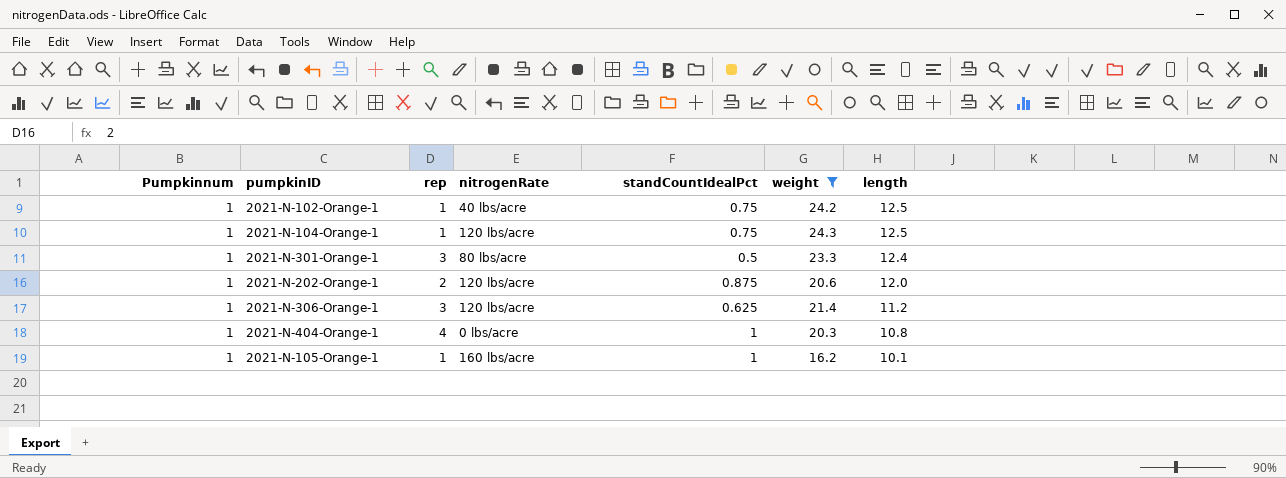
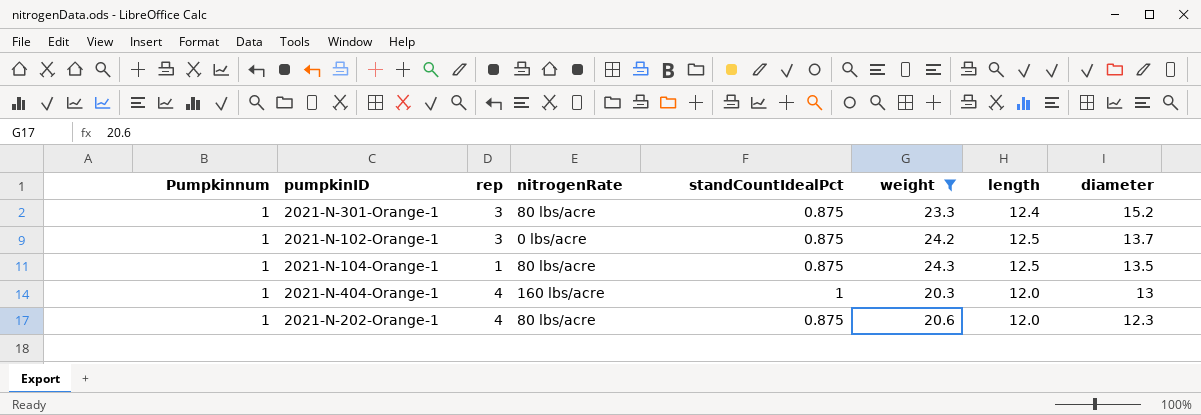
row order: length descending -> diameter descending
column diameter | position: none -> 8
row 2021-N-306-Orange-1: 1 | 3 | 120 lbs/acre | 0.625 | 21.4 | 11.2 -> none
row 2021-N-105-Orange-1: 1 | 1 | 160 lbs/acre | 1 | 16.2 | 10.1 -> none
2021-N-301-Orange-1 | standCountIdealPct: 0.5 -> 0.875
2021-N-102-Orange-1 | rep: 1 -> 3
2021-N-102-Orange-1 | nitrogenRate: 40 lbs/acre -> 0 lbs/acre
2021-N-102-Orange-1 | standCountIdealPct: 0.75 -> 0.875
2021-N-104-Orange-1 | nitrogenRate: 120 lbs/acre -> 80 lbs/acre
2021-N-104-Orange-1 | standCountIdealPct: 0.75 -> 0.875
2021-N-404-Orange-1 | nitrogenRate: 0 lbs/acre -> 160 lbs/acre
2021-N-404-Orange-1 | length: 10.8 -> 12.0
2021-N-202-Orange-1 | rep: 2 -> 4
2021-N-202-Orange-1 | nitrogenRate: 120 lbs/acre -> 80 lbs/acre

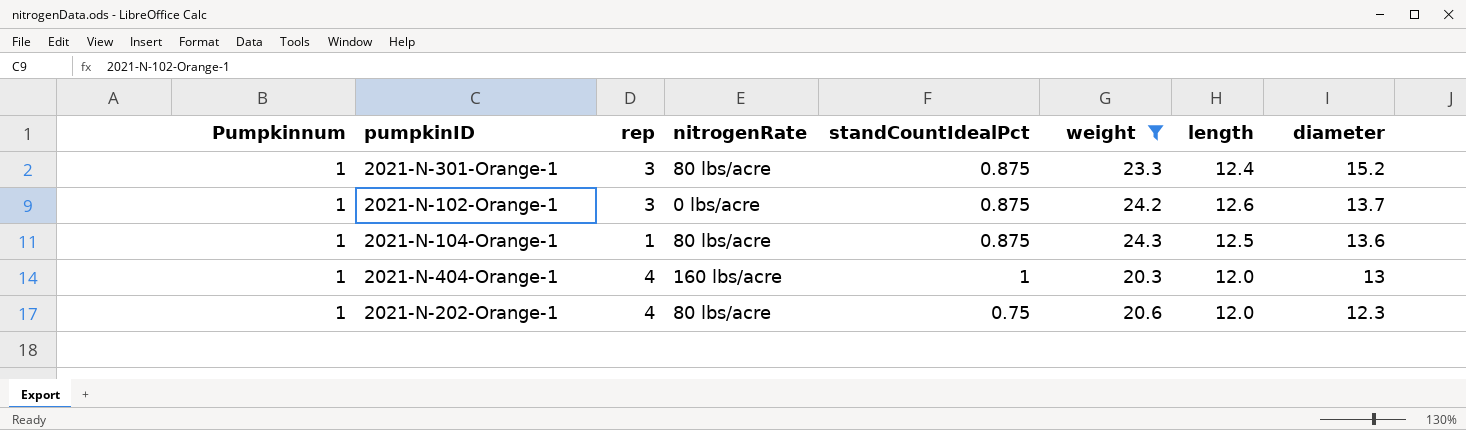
2021-N-102-Orange-1 | length: 12.5 -> 12.6
2021-N-104-Orange-1 | diameter: 13.5 -> 13.6
2021-N-202-Orange-1 | standCountIdealPct: 0.875 -> 0.75

